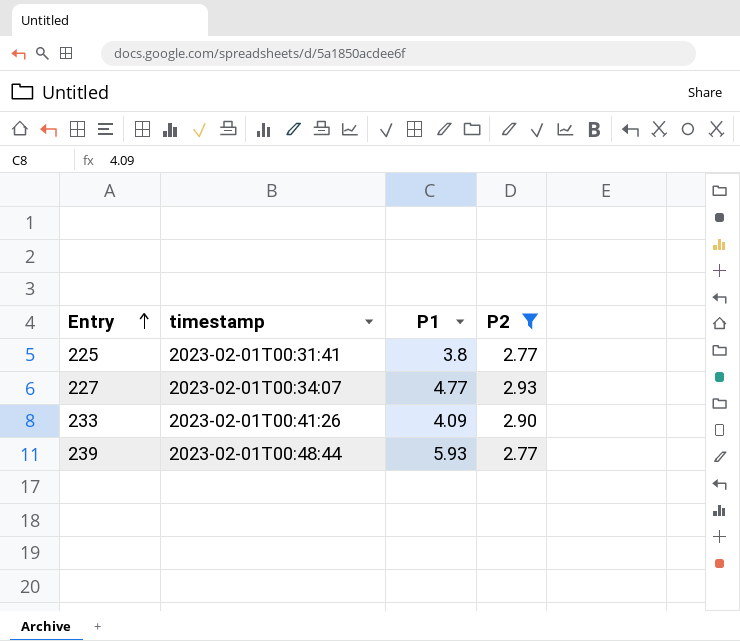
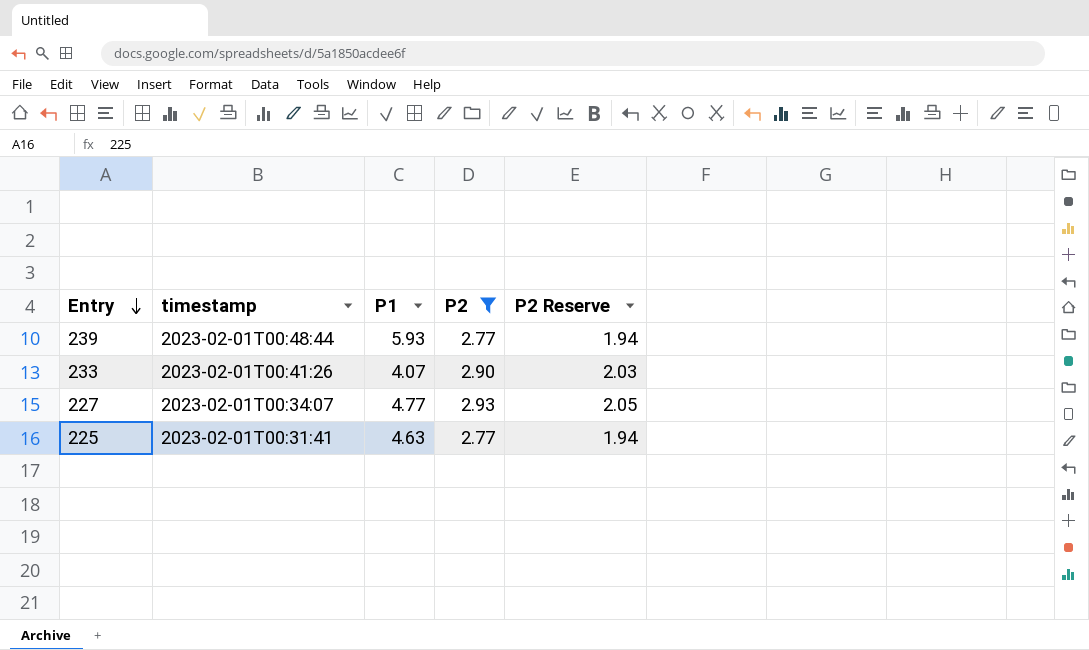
row order: Entry ascending -> Entry descending
column P2 Reserve | formula: none -> [P2] * 0.7
233 | P1: 4.09 -> 4.07
225 | P1: 3.8 -> 4.63

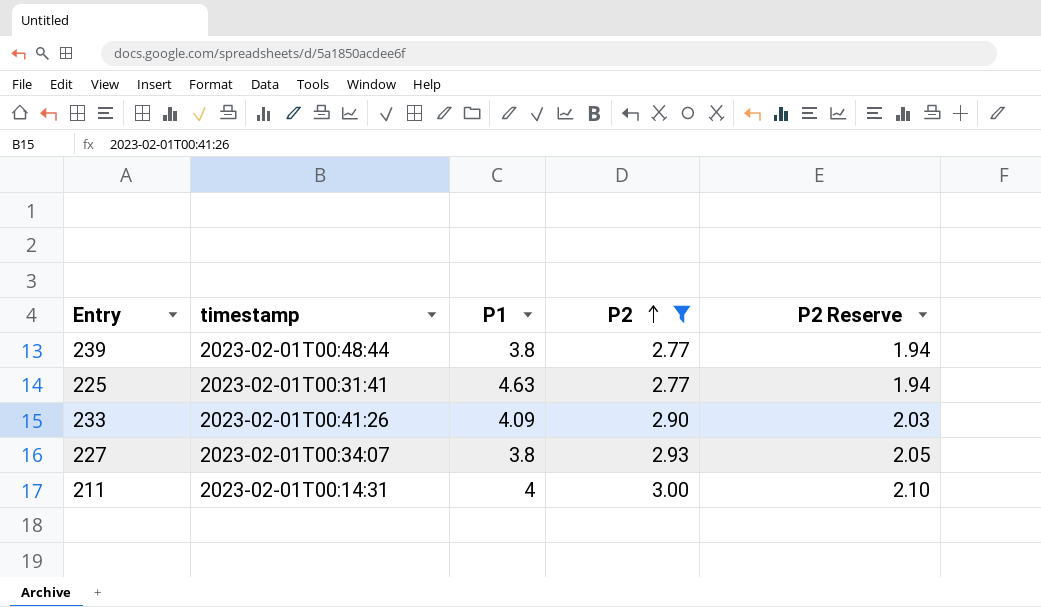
row order: Entry descending -> P2 ascending
239 | P1: 5.93 -> 3.8
233 | P1: 4.07 -> 4.09
227 | P1: 4.77 -> 3.8
row 211: none -> 2023-02-01T00:14:31 | 4 | 3.00 | 2.10

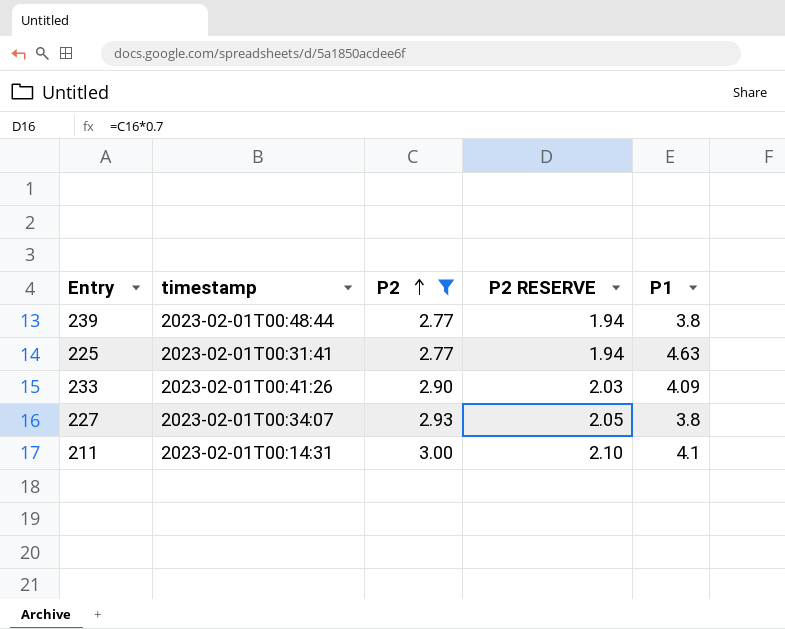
column name: P2 Reserve -> P2 RESERVE
column P1 | position: 3 -> 5
211 | P1: 4 -> 4.1

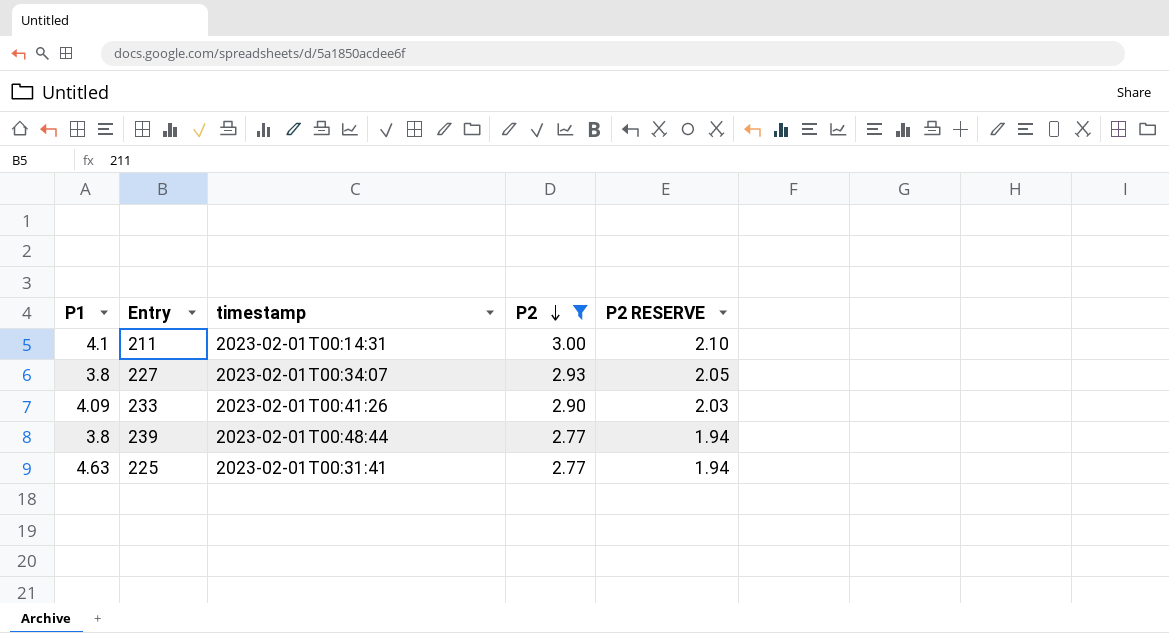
row order: P2 ascending -> P2 descending
column P1 | position: 5 -> 1

